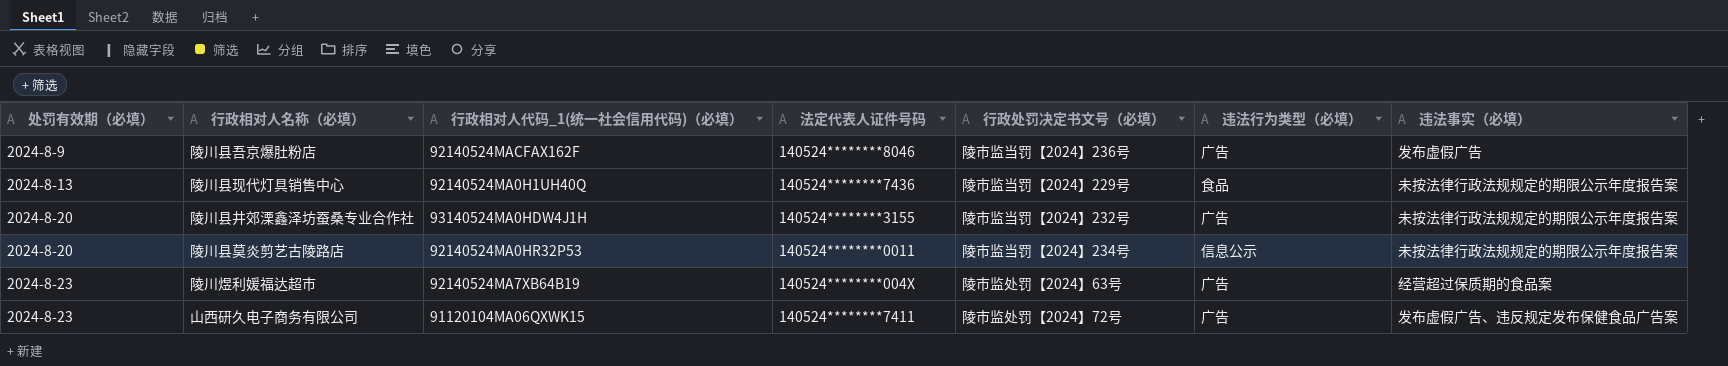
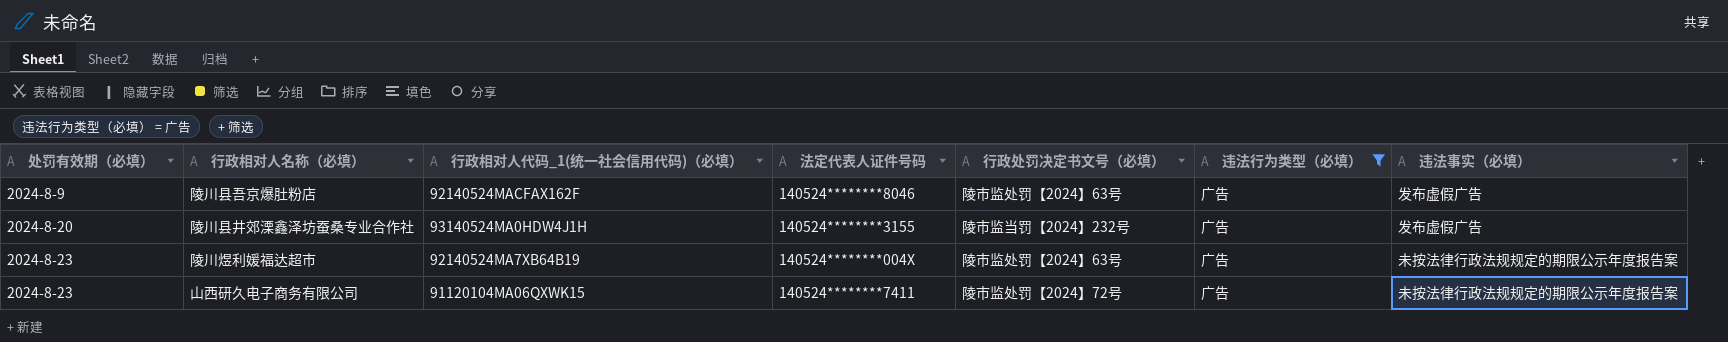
filter: none -> 违法行为类型（必填） = 广告
陵川县吾京爆肚粉店 | 行政处罚决定书文号（必填）: 陵市监当罚【2024】236号 -> 陵市监处罚【2024】63号
陵川县井郊溧鑫泽坊蚕桑专业合作社 | 违法事实（必填）: 未按法律行政法规规定的期限公示年度报告案 -> 发布虚假广告
陵川煜利媛福达超市 | 违法事实（必填）: 经营超过保质期的食品案 -> 未按法律行政法规规定的期限公示年度报告案
山西研久电子商务有限公司 | 违法事实（必填）: 发布虚假广告、违反规定发布保健食品广告案 -> 未按法律行政法规规定的期限公示年度报告案

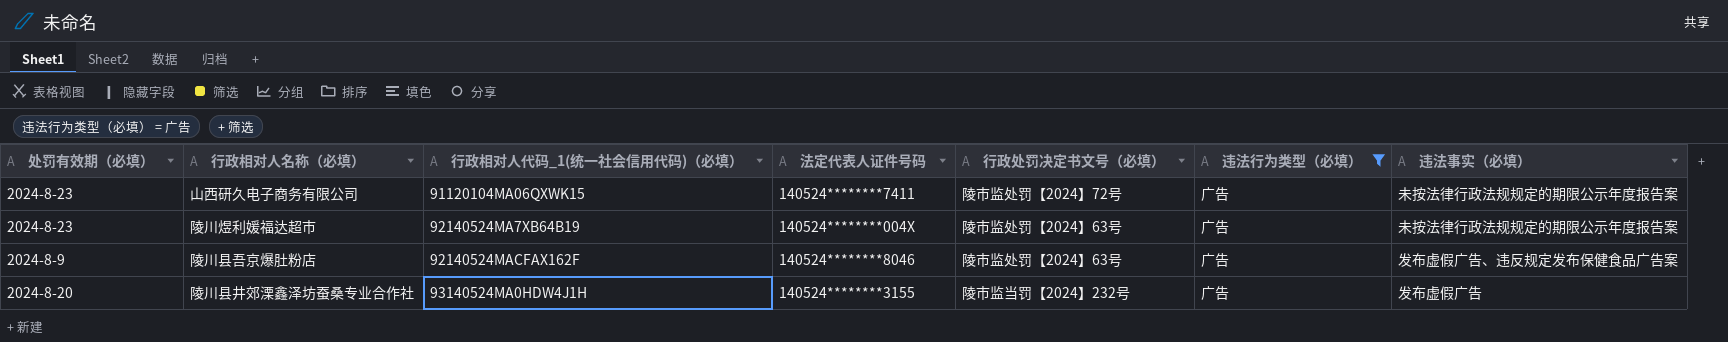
row order: 处罚有效期（必填） ascending -> 行政相对人代码_1(统一社会信用代码)（必填） ascending
陵川县吾京爆肚粉店 | 违法事实（必填）: 发布虚假广告 -> 发布虚假广告、违反规定发布保健食品广告案

